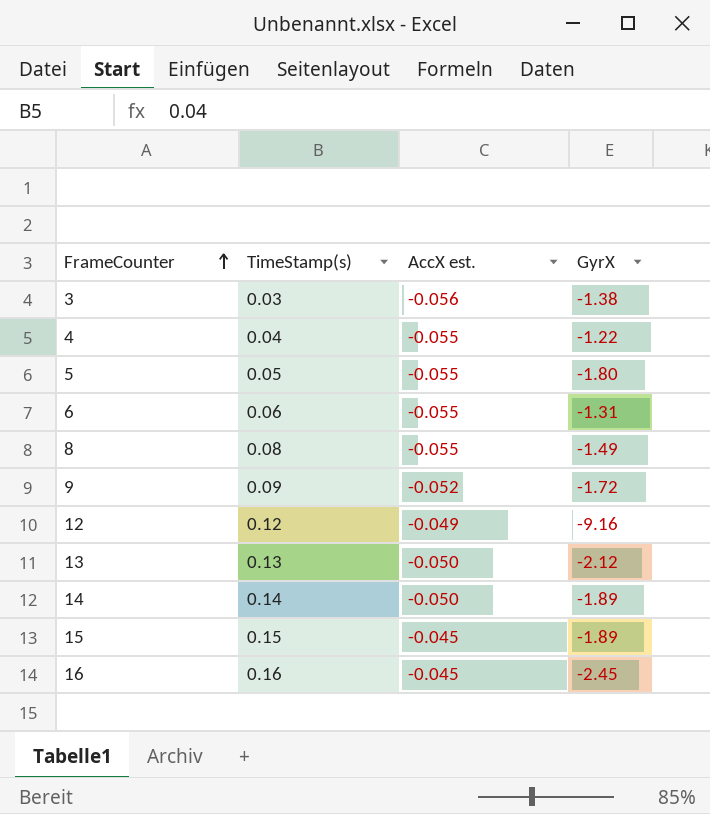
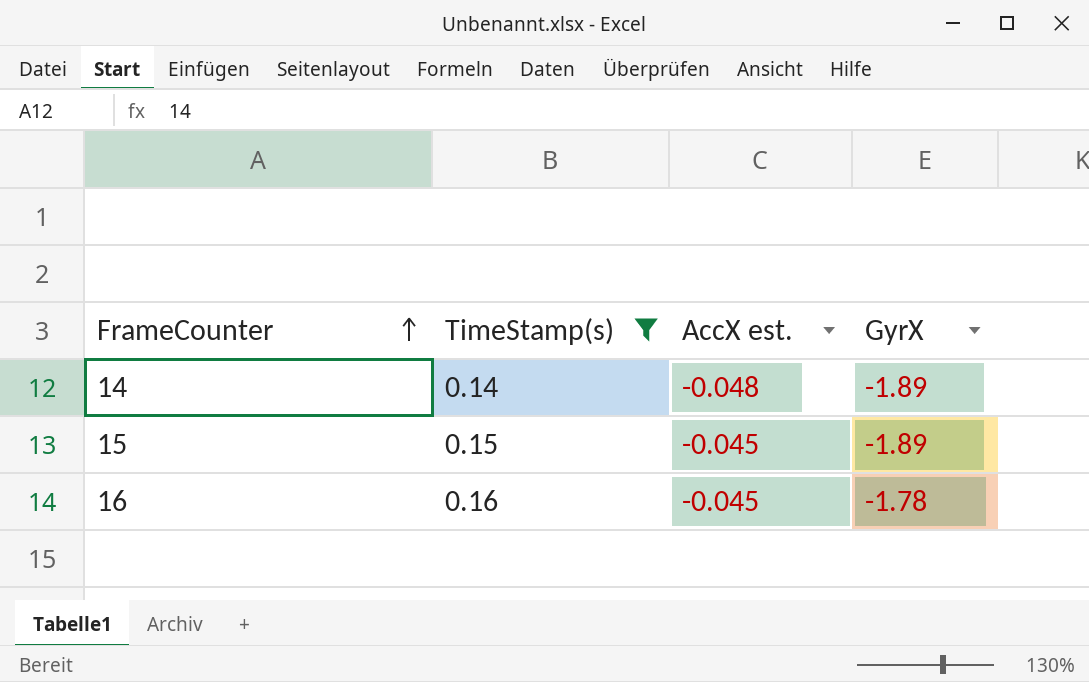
filter: none -> TimeStamp(s) >= 0.14
14 | AccX est.: -0.050 -> -0.048
16 | GyrX: -2.45 -> -1.78

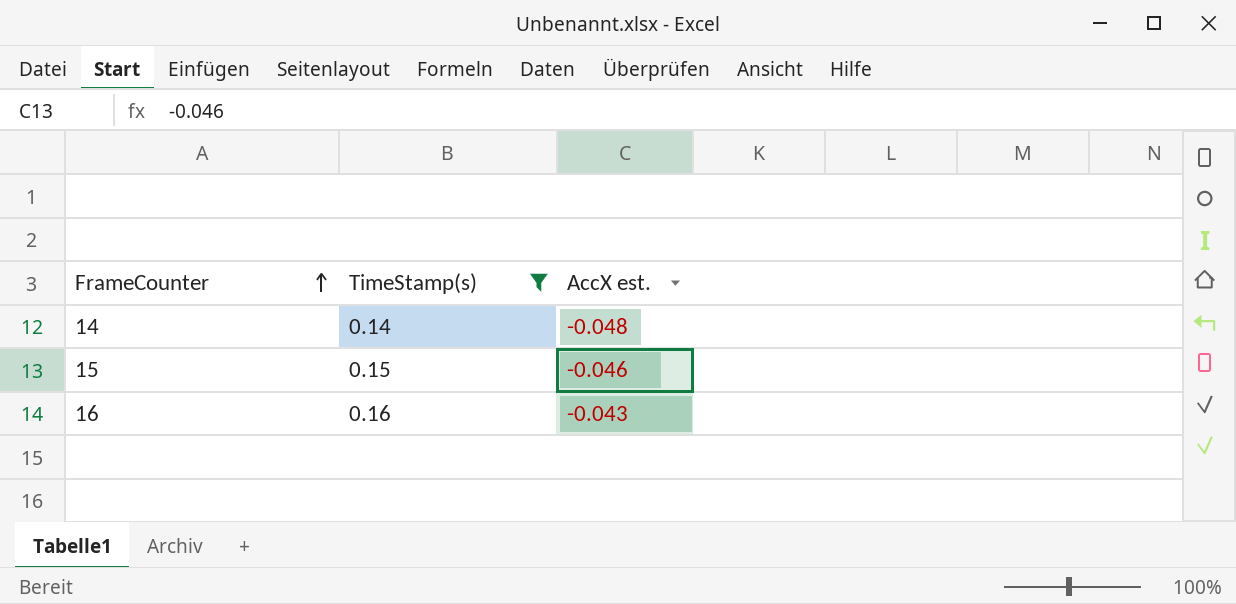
column GyrX | position: 4 -> none
15 | AccX est.: -0.045 -> -0.046
16 | AccX est.: -0.045 -> -0.043

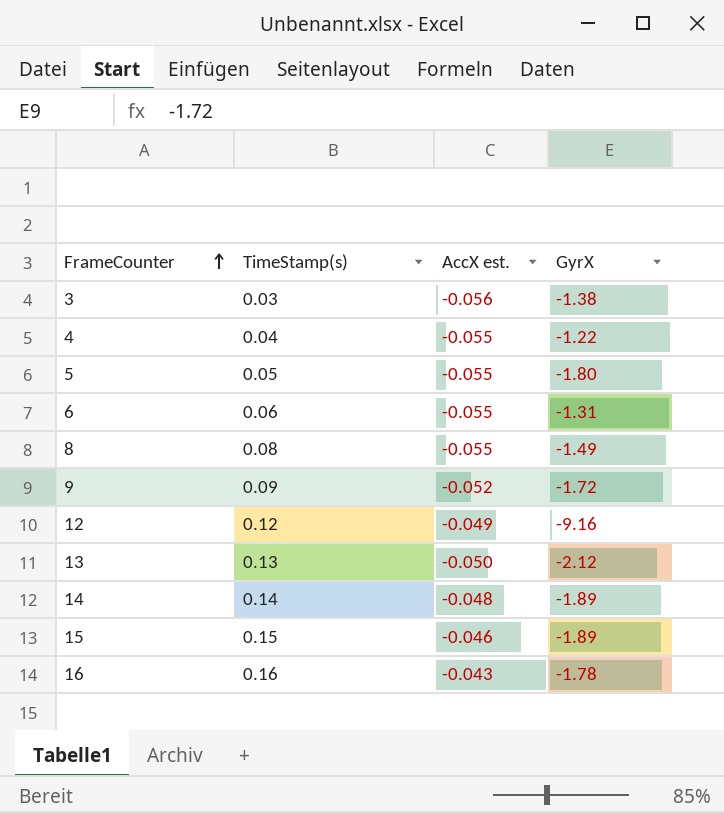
filter: TimeStamp(s) >= 0.14 -> none
column GyrX | position: none -> 4

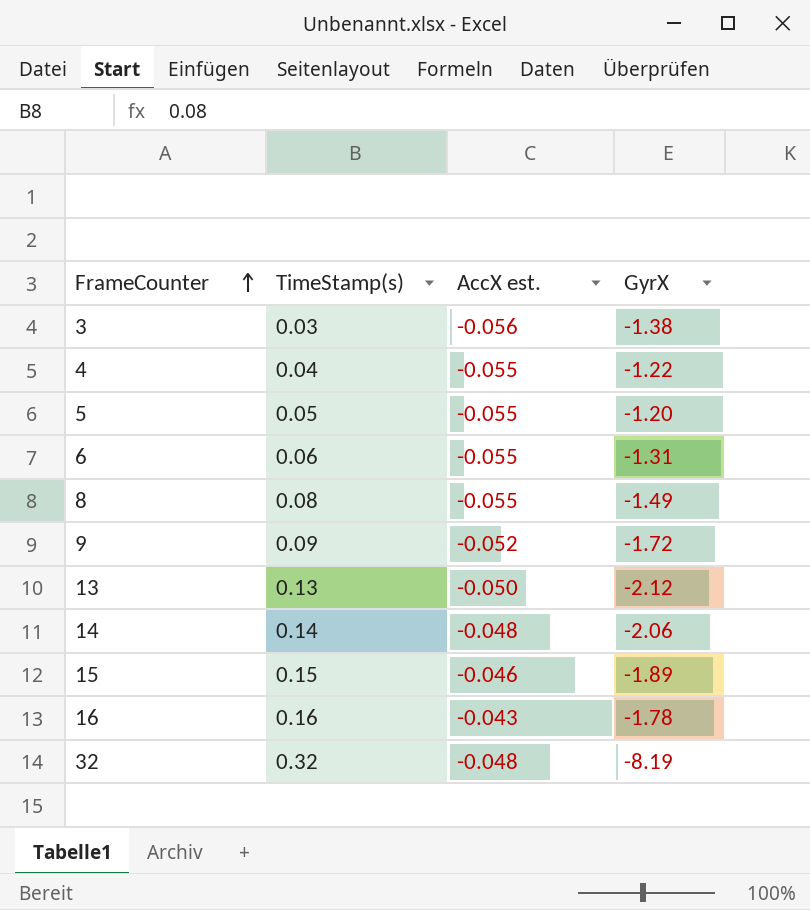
row 12: 0.12 | -0.049 | -9.16 -> none
5 | GyrX: -1.80 -> -1.20
14 | GyrX: -1.89 -> -2.06
row 32: none -> 0.32 | -0.048 | -8.19

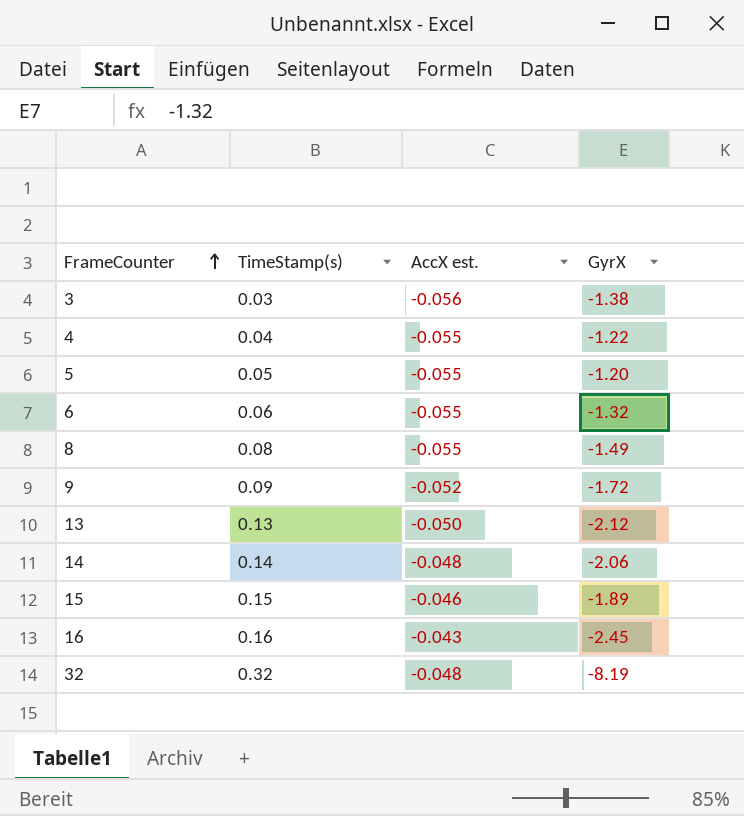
6 | GyrX: -1.31 -> -1.32
16 | GyrX: -1.78 -> -2.45

